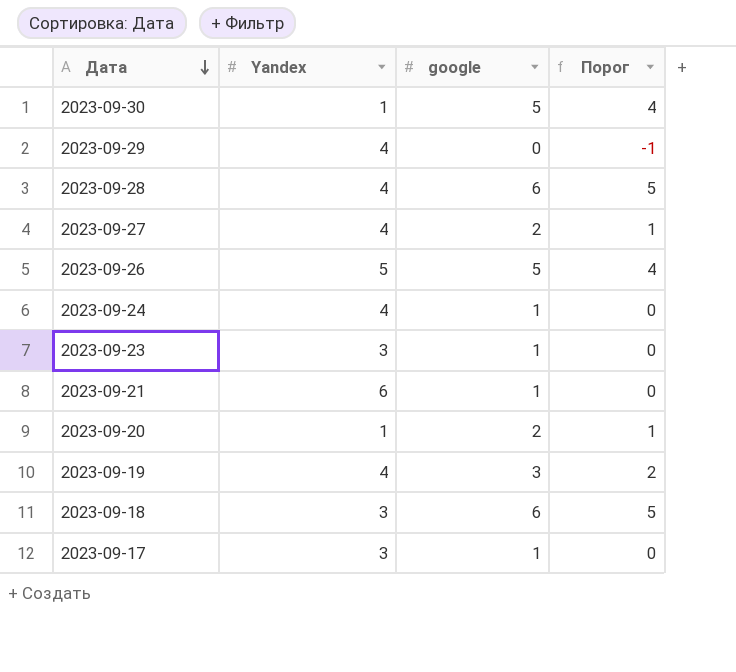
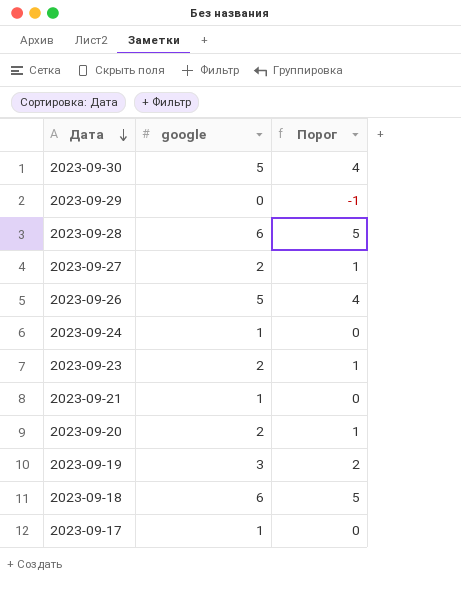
column Yandex | position: 2 -> none
2023-09-23 | google: 1 -> 2
2023-09-23 | Порог: 0 -> 1

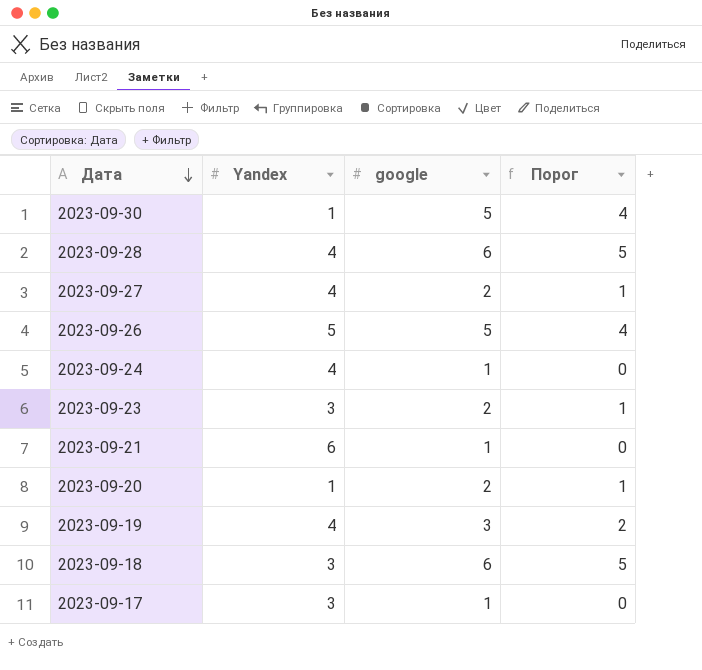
column Yandex | position: none -> 2
row 2023-09-29: 0 | -1 -> none

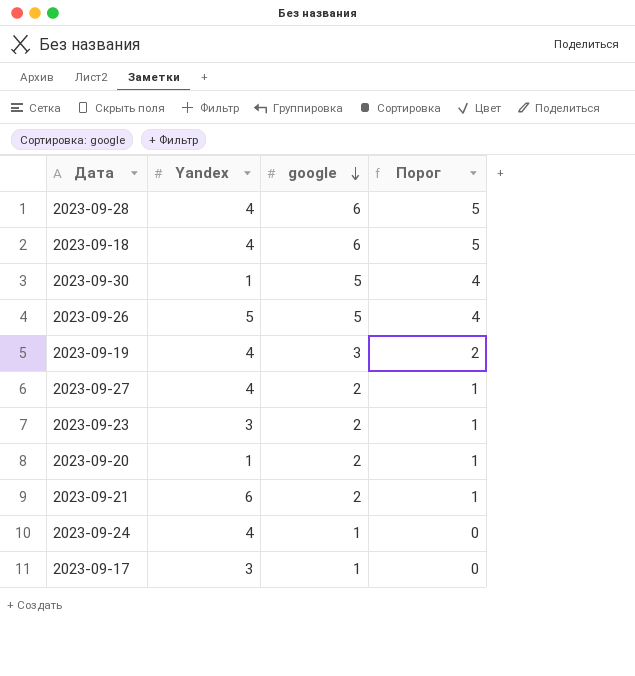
row order: Дата descending -> google descending
2023-09-18 | Yandex: 3 -> 4
2023-09-21 | google: 1 -> 2
2023-09-21 | Порог: 0 -> 1

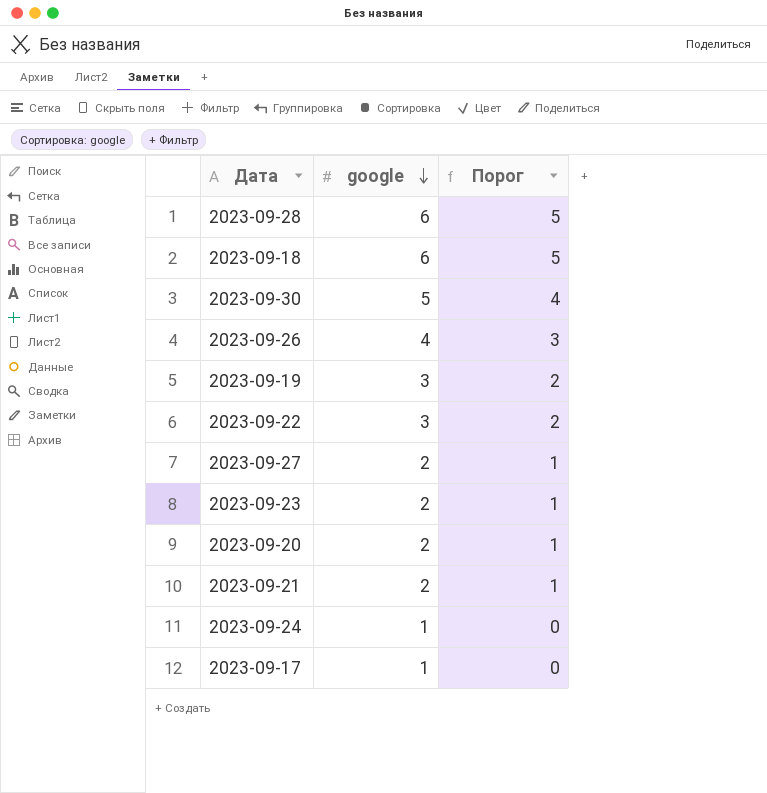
column Yandex | position: 2 -> none
2023-09-26 | google: 5 -> 4
2023-09-26 | Порог: 4 -> 3
row 2023-09-22: none -> 3 | 2

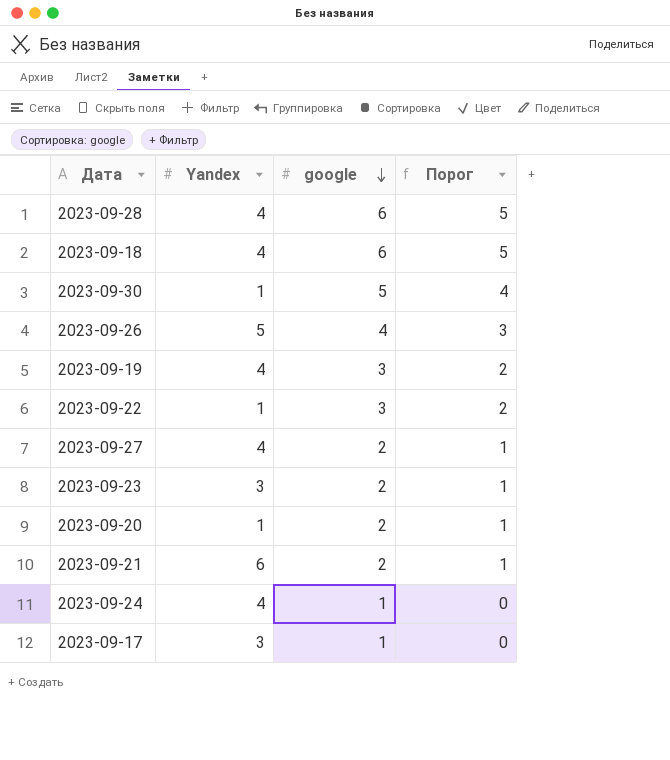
column Yandex | position: none -> 2

